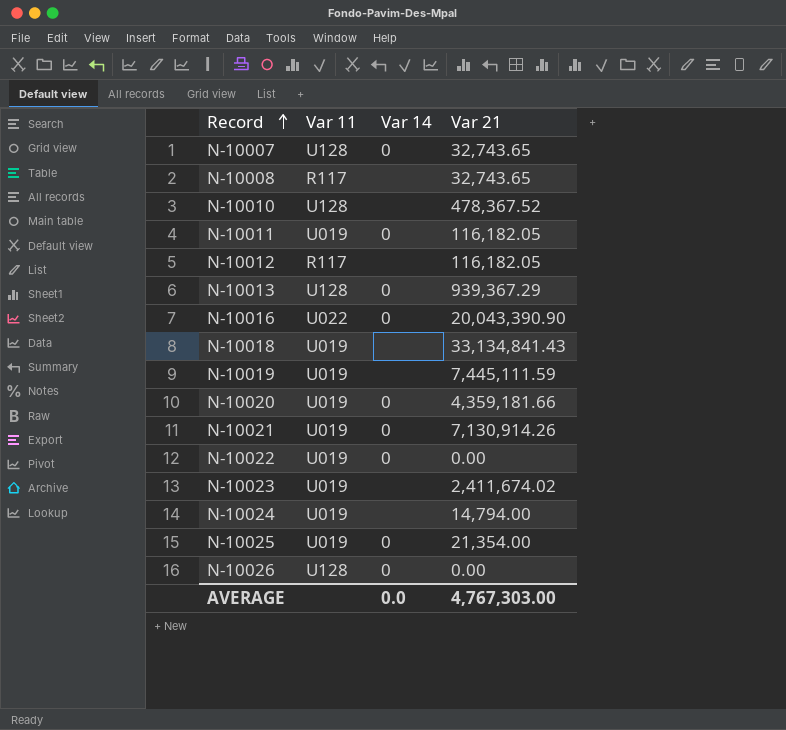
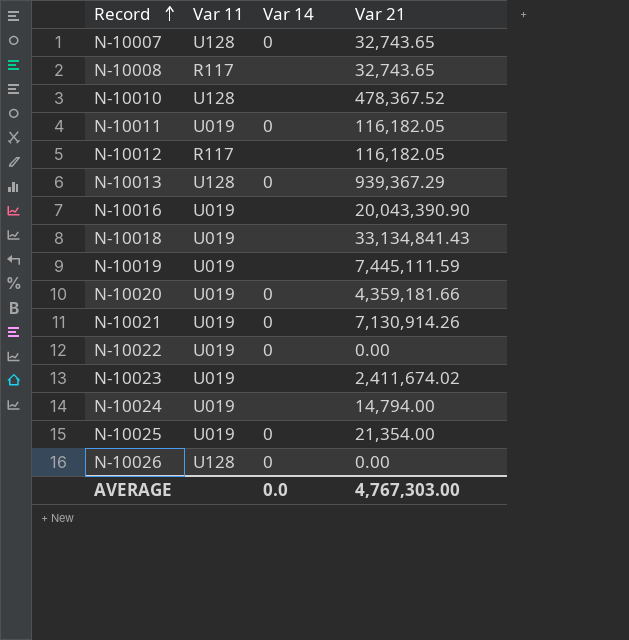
N-10016 | Var 11: U022 -> U019
N-10016 | Var 14: 0 -> none

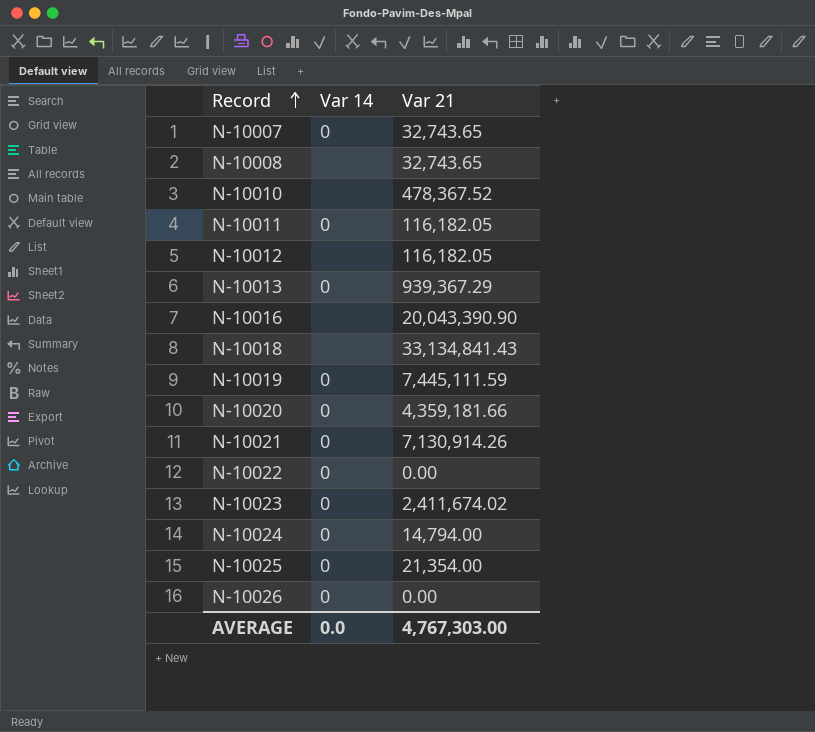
column Var 11 | position: 2 -> none
N-10019 | Var 14: none -> 0
N-10023 | Var 14: none -> 0
N-10024 | Var 14: none -> 0

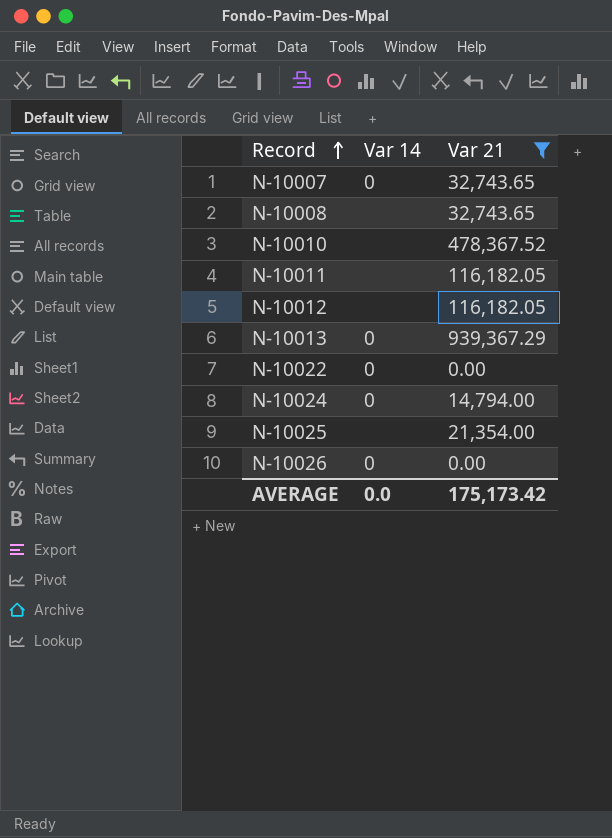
filter: none -> Var 21 <= 939,367.29
N-10011 | Var 14: 0 -> none
N-10025 | Var 14: 0 -> none
AVERAGE | Var 21: 4,767,303.00 -> 175,173.42

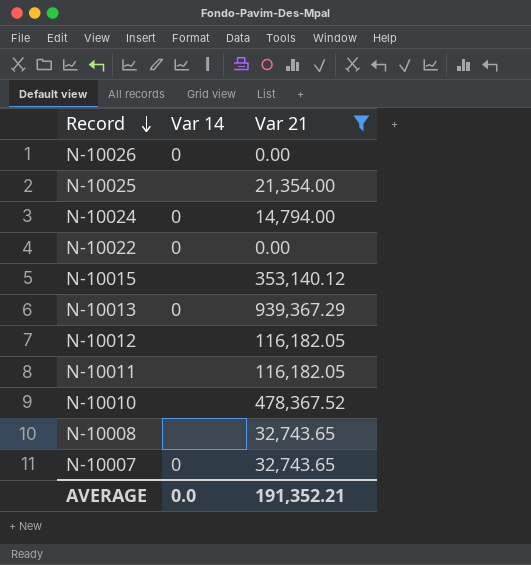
row order: Record ascending -> Record descending
row N-10015: none -> none | 353,140.12
AVERAGE | Var 21: 175,173.42 -> 191,352.21

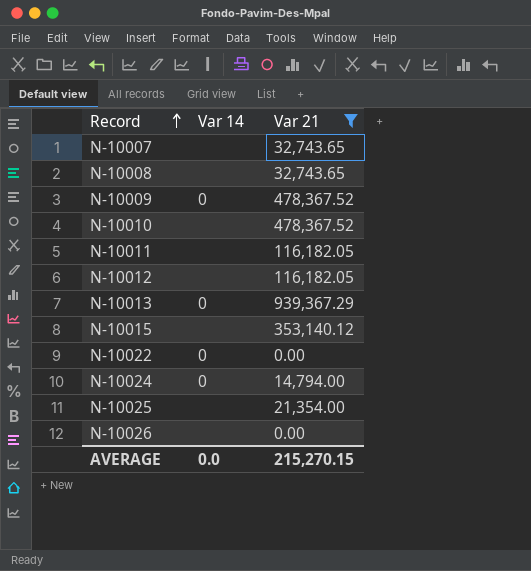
row order: Record descending -> Record ascending
N-10007 | Var 14: 0 -> none
row N-10009: none -> 0 | 478,367.52
N-10026 | Var 14: 0 -> none
AVERAGE | Var 21: 191,352.21 -> 215,270.15

